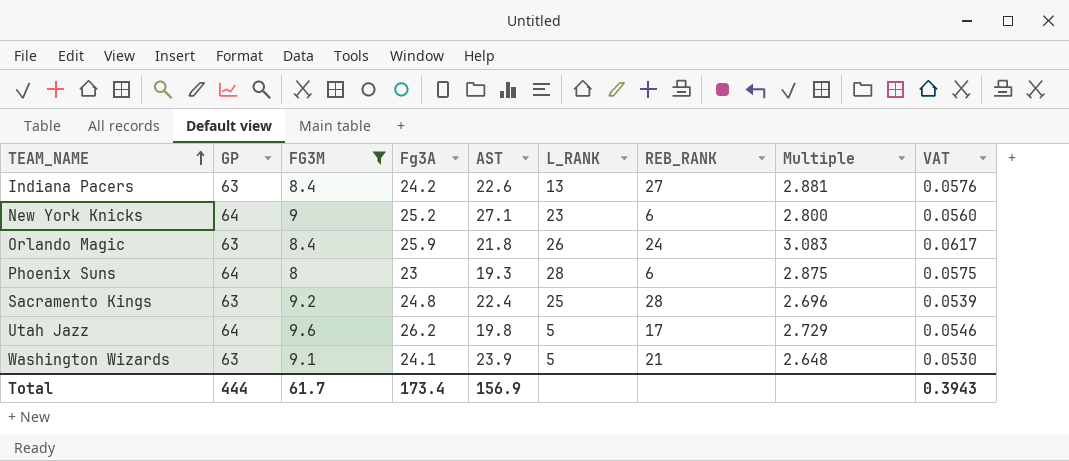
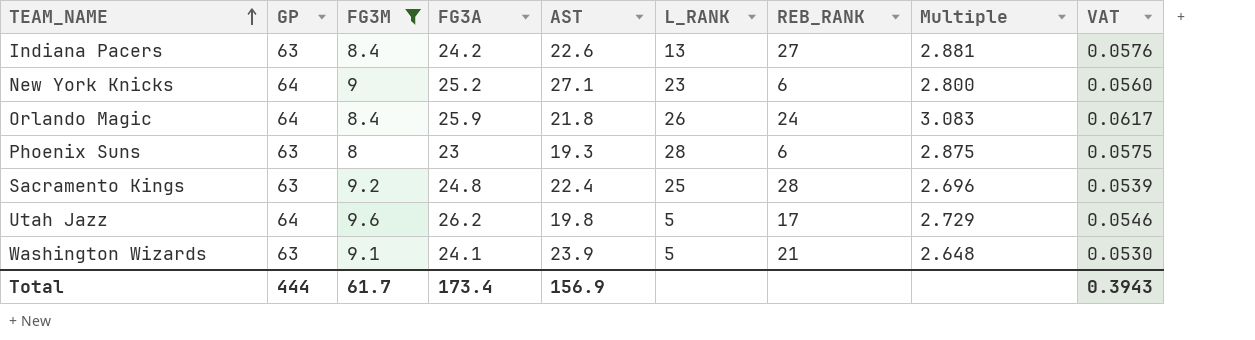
column name: Fg3A -> FG3A
Orlando Magic | GP: 63 -> 64
Phoenix Suns | GP: 64 -> 63

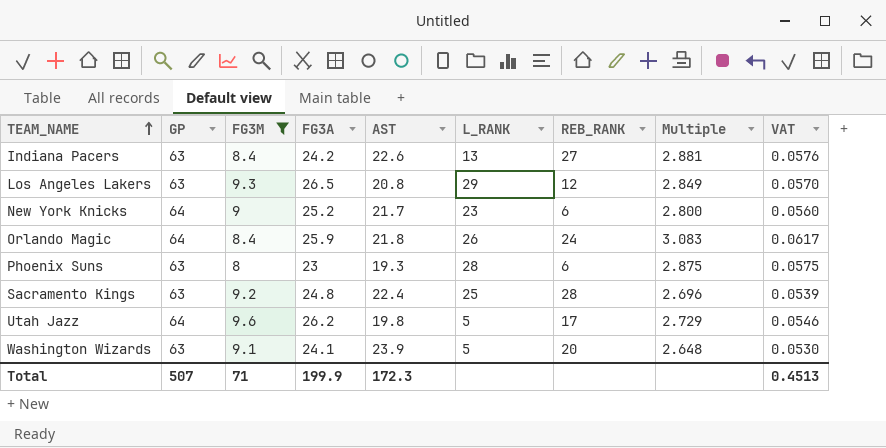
row Los Angeles Lakers: none -> 63 | 9.3 | 26.5 | 20.8 | 29 | 12 | 2.849 | 0.0570
New York Knicks | AST: 27.1 -> 21.7
Washington Wizards | REB_RANK: 21 -> 20
Total | GP: 444 -> 507
Total | FG3M: 61.7 -> 71
Total | FG3A: 173.4 -> 199.9
Total | AST: 156.9 -> 172.3
Total | VAT: 0.3943 -> 0.4513

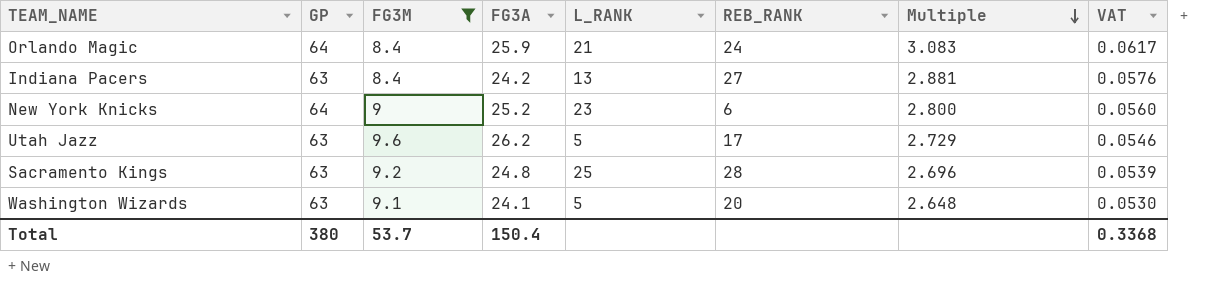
row order: TEAM_NAME ascending -> Multiple descending
column AST | position: 5 -> none
row Los Angeles Lakers: 63 | 9.3 | 26.5 | 20.8 | 29 | 12 | 2.849 | 0.0570 -> none
row Phoenix Suns: 63 | 8 | 23 | 19.3 | 28 | 6 | 2.875 | 0.0575 -> none
Orlando Magic | L_RANK: 26 -> 21
Utah Jazz | GP: 64 -> 63
Total | GP: 507 -> 380
Total | FG3M: 71 -> 53.7
Total | FG3A: 199.9 -> 150.4
Total | VAT: 0.4513 -> 0.3368

